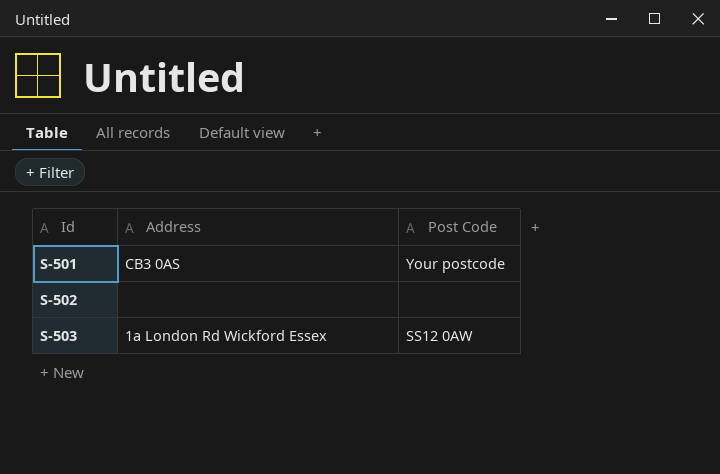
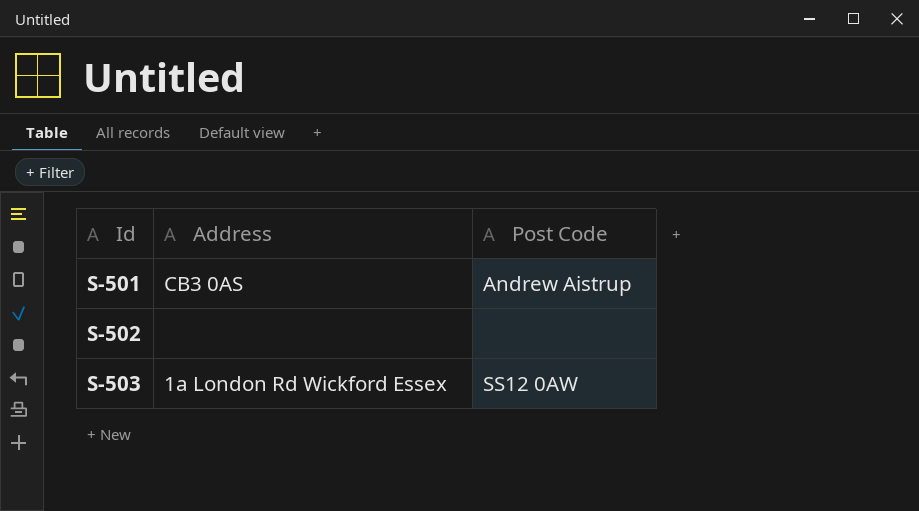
S-501 | Post Code: Your postcode -> Andrew Aistrup

